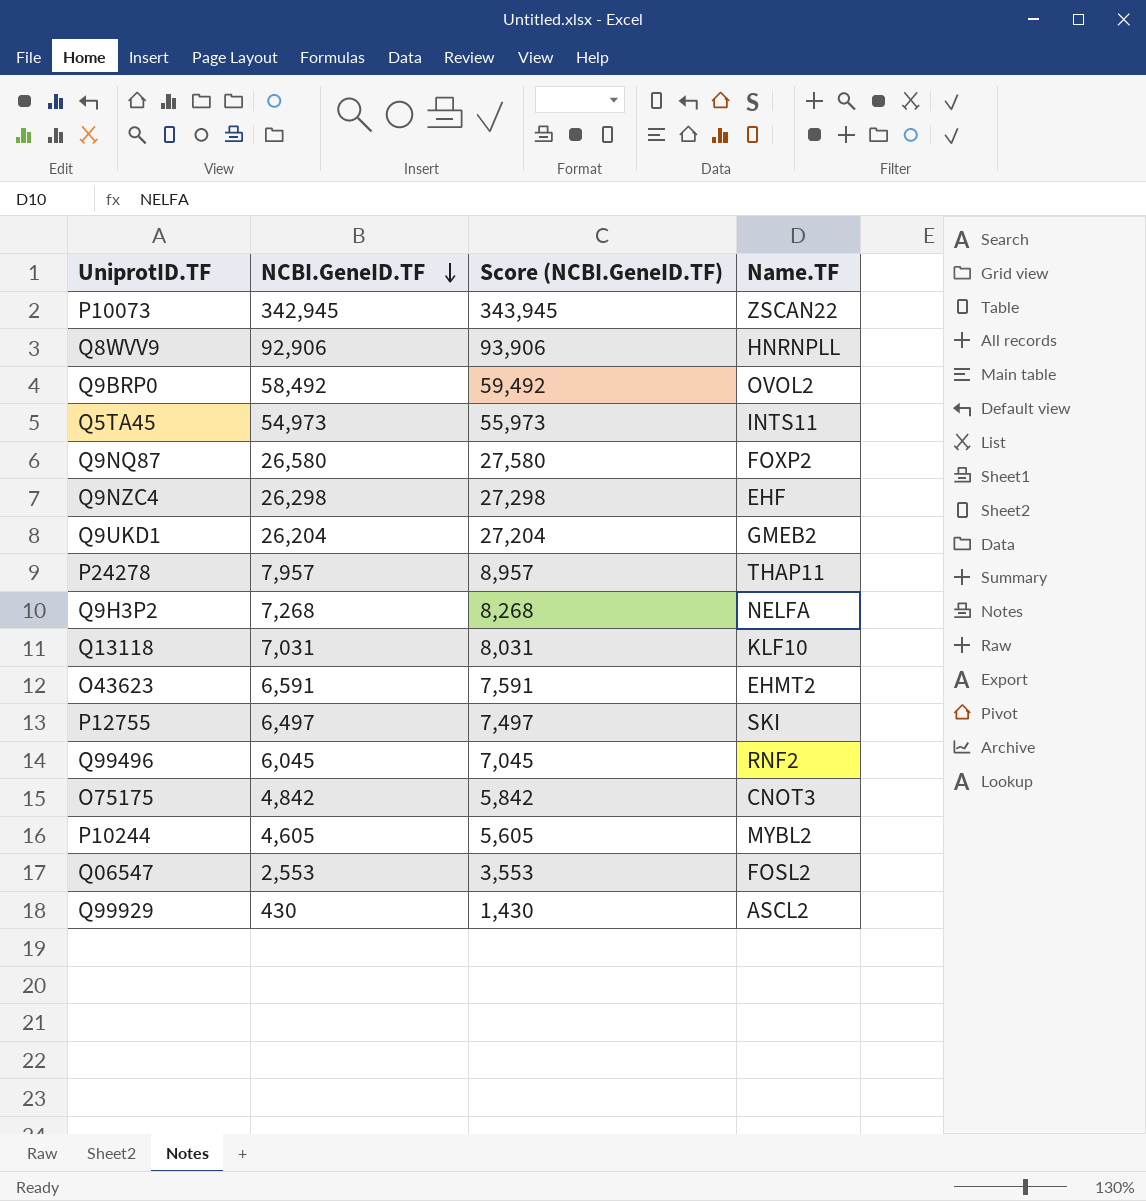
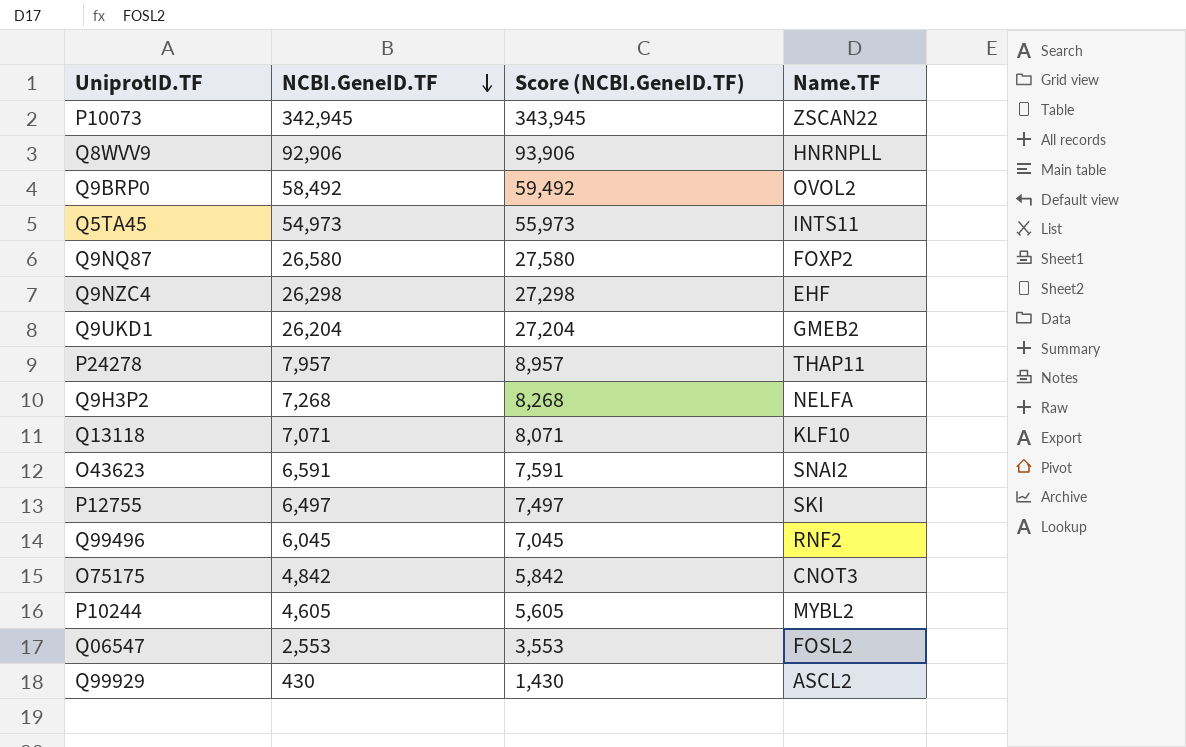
Q13118 | NCBI.GeneID.TF: 7,031 -> 7,071
Q13118 | Score (NCBI.GeneID.TF): 8,031 -> 8,071
O43623 | Name.TF: EHMT2 -> SNAI2

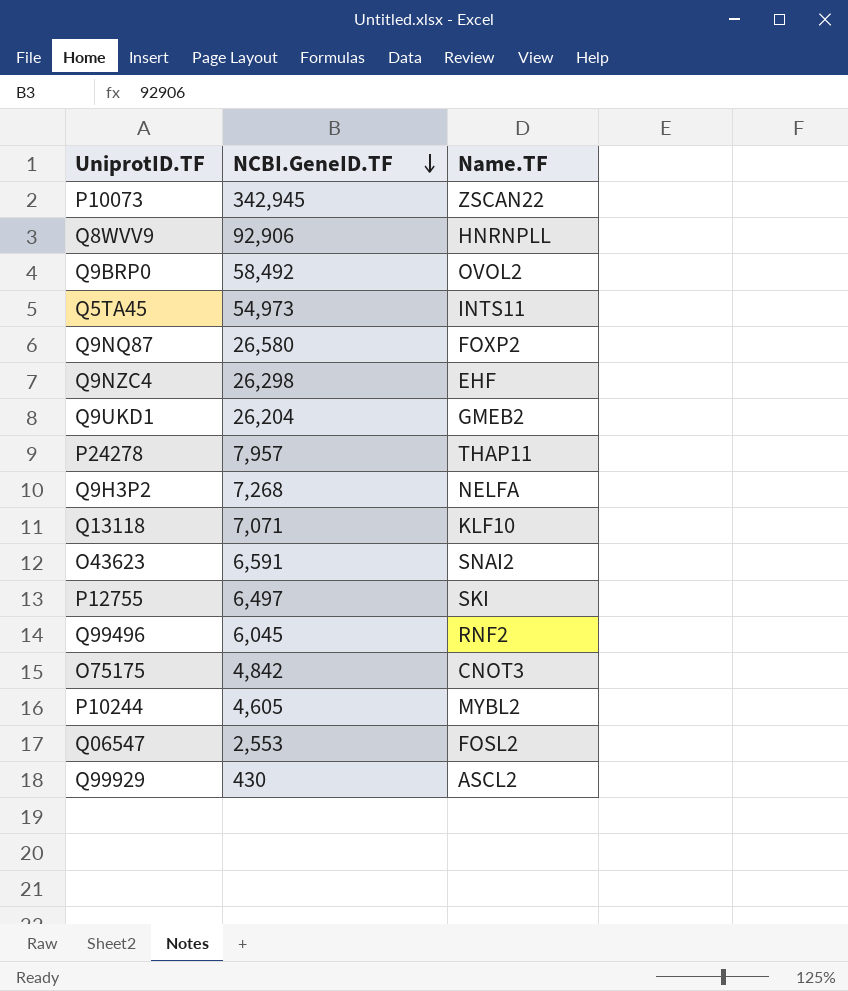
column Score (NCBI.GeneID.TF) | formula: [NCBI.GeneID.TF] + 1000 -> none

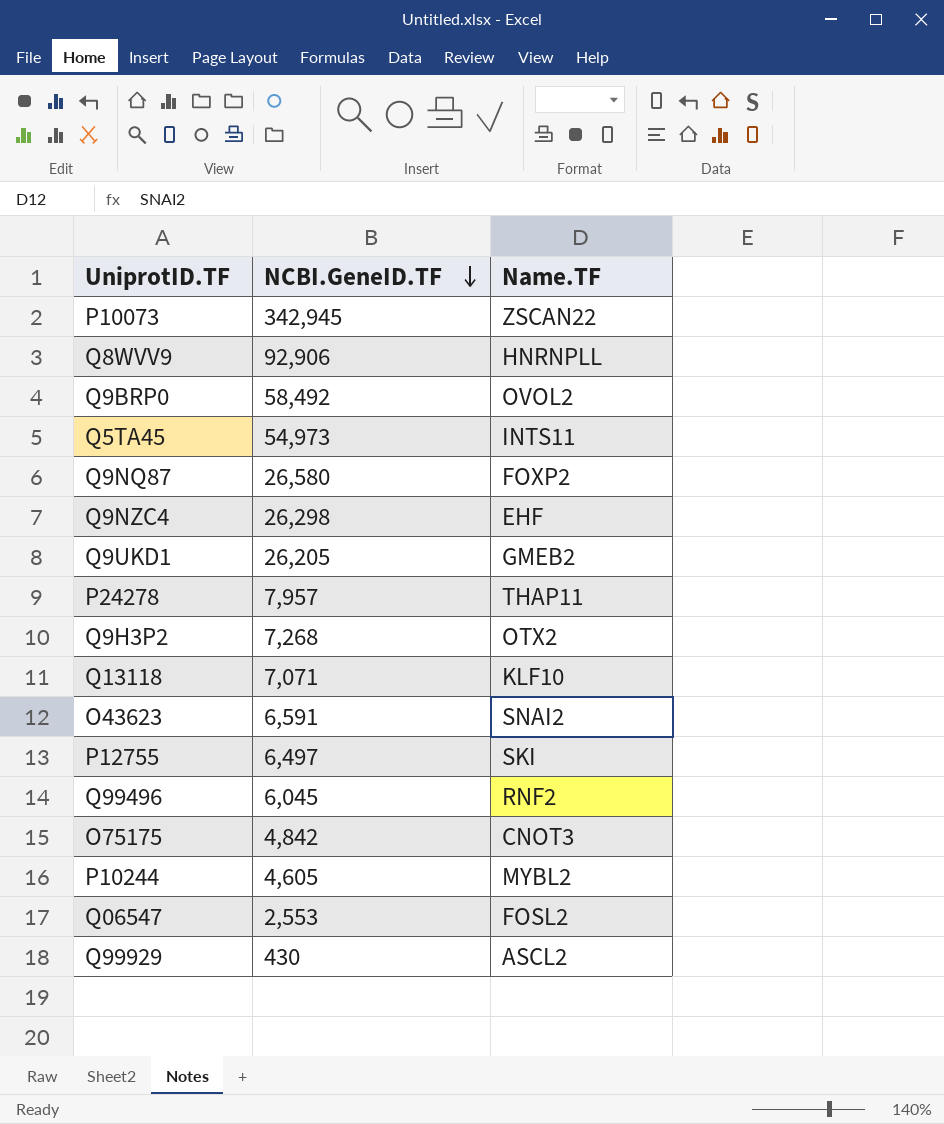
Q9UKD1 | NCBI.GeneID.TF: 26,204 -> 26,205
Q9H3P2 | Name.TF: NELFA -> OTX2

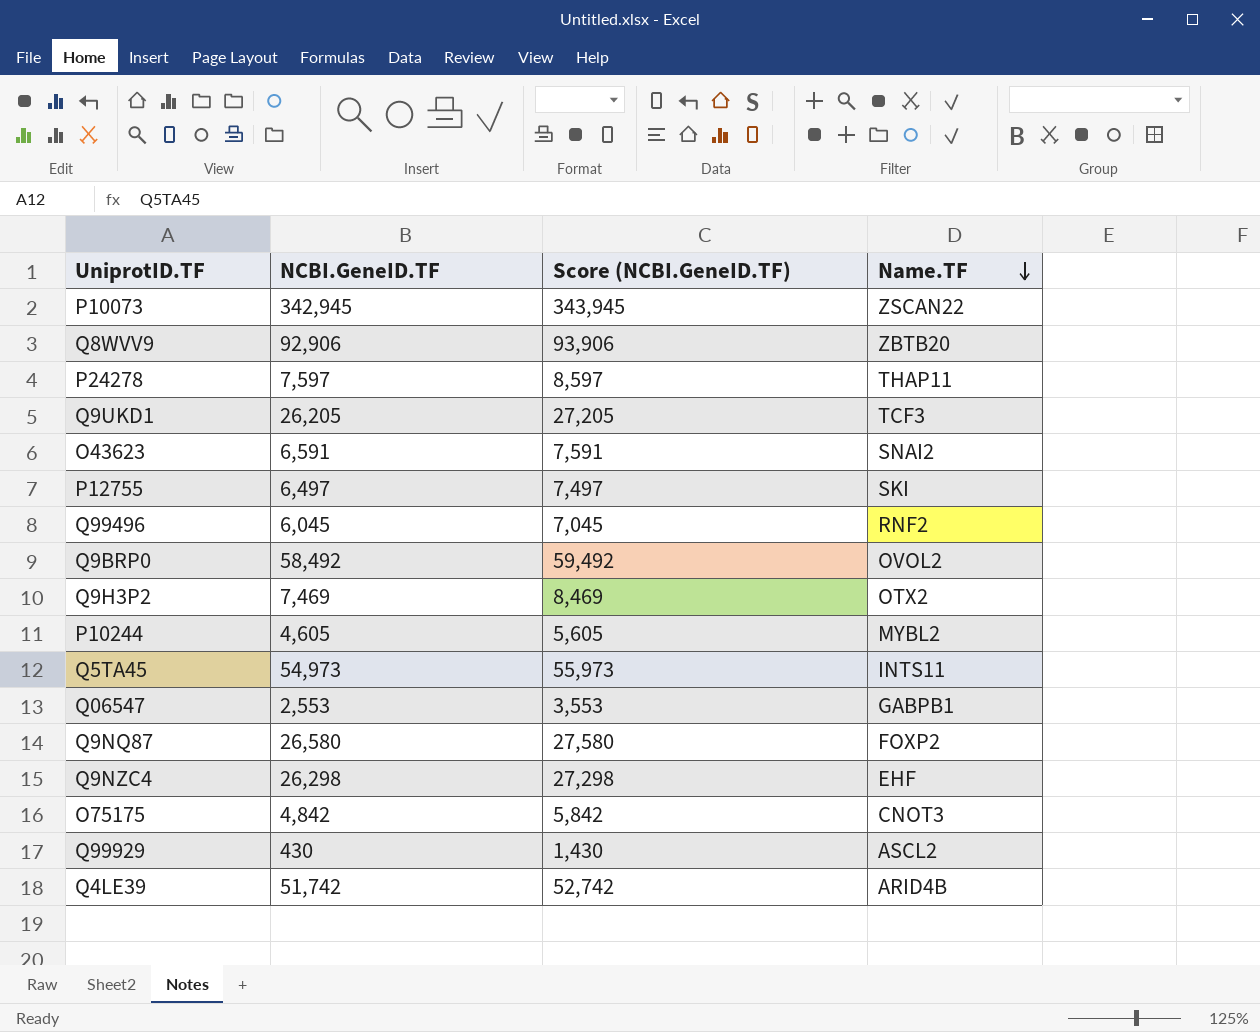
row order: NCBI.GeneID.TF descending -> Name.TF descending
column Score (NCBI.GeneID.TF) | formula: none -> [NCBI.GeneID.TF] + 1000
row Q13118: 7,071 | KLF10 -> none
Q8WVV9 | Name.TF: HNRNPLL -> ZBTB20
P24278 | NCBI.GeneID.TF: 7,957 -> 7,597
Q9UKD1 | Name.TF: GMEB2 -> TCF3
Q9H3P2 | NCBI.GeneID.TF: 7,268 -> 7,469
Q06547 | Name.TF: FOSL2 -> GABPB1
row Q4LE39: none -> 51,742 | 52,742 | ARID4B

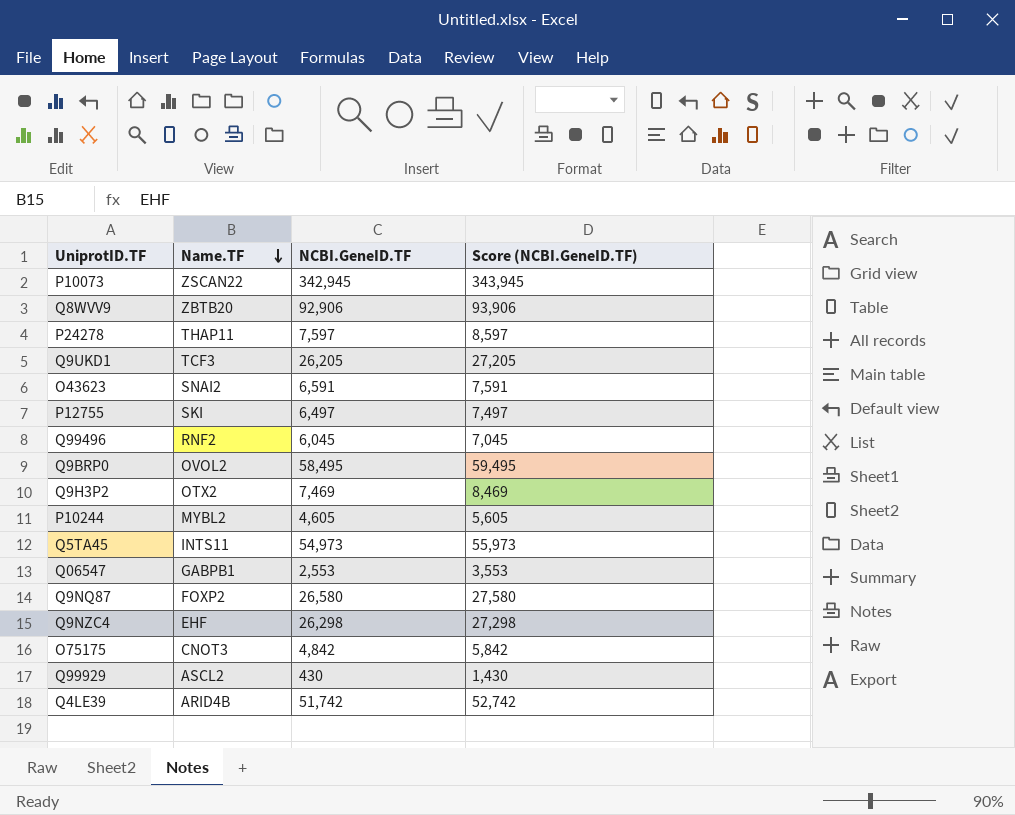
column Name.TF | position: 4 -> 2
Q9BRP0 | NCBI.GeneID.TF: 58,492 -> 58,495
Q9BRP0 | Score (NCBI.GeneID.TF): 59,492 -> 59,495

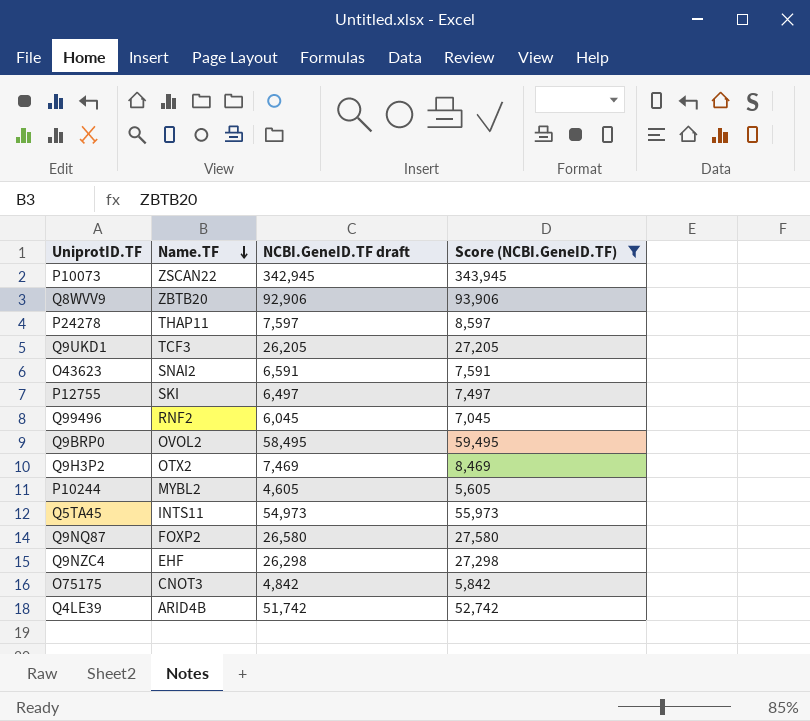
filter: none -> Score (NCBI.GeneID.TF) >= 5,605
column name: NCBI.GeneID.TF -> NCBI.GeneID.TF draft

